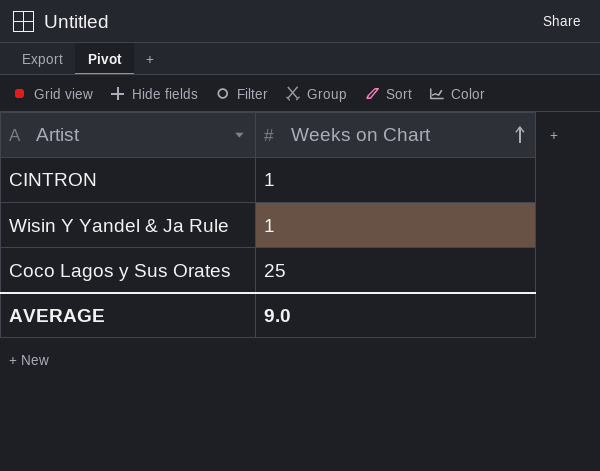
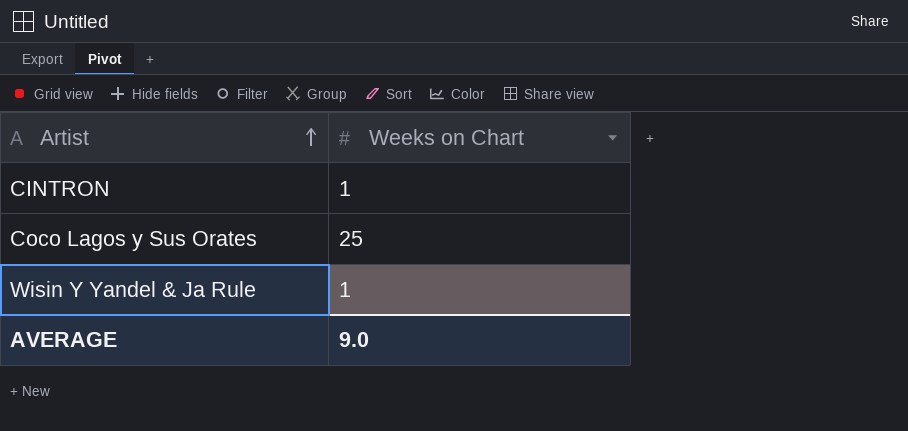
row order: Weeks on Chart ascending -> Artist ascending

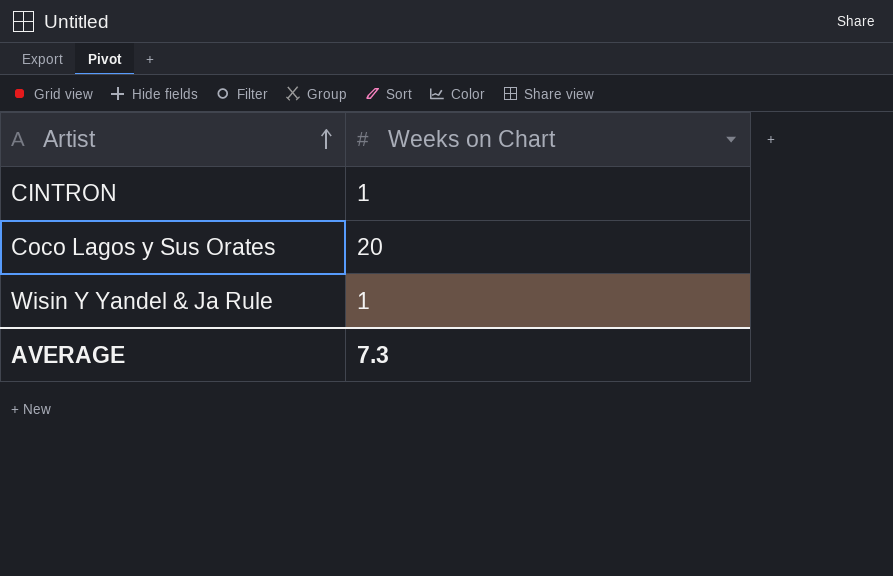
Coco Lagos y Sus Orates | Weeks on Chart: 25 -> 20
AVERAGE | Weeks on Chart: 9.0 -> 7.3

